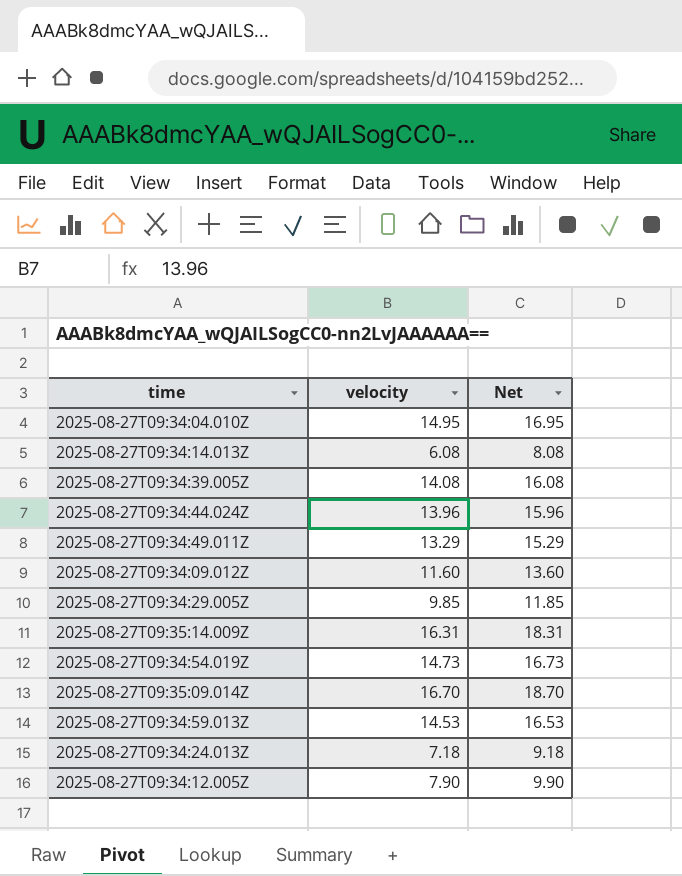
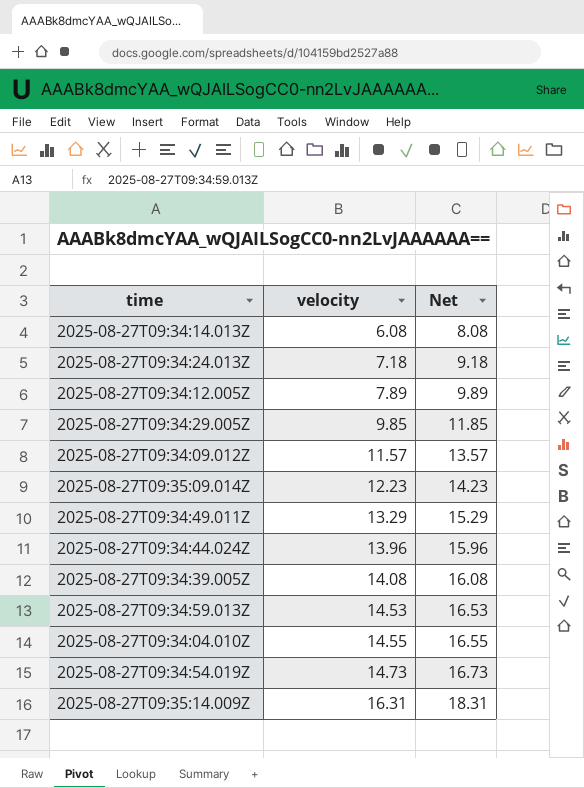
row order: none -> velocity ascending
2025-08-27T09:34:12.005Z | velocity: 7.90 -> 7.89
2025-08-27T09:34:12.005Z | Net: 9.90 -> 9.89
2025-08-27T09:34:09.012Z | velocity: 11.60 -> 11.57
2025-08-27T09:34:09.012Z | Net: 13.60 -> 13.57
2025-08-27T09:35:09.014Z | velocity: 16.70 -> 12.23
2025-08-27T09:35:09.014Z | Net: 18.70 -> 14.23
2025-08-27T09:34:04.010Z | velocity: 14.95 -> 14.55
2025-08-27T09:34:04.010Z | Net: 16.95 -> 16.55

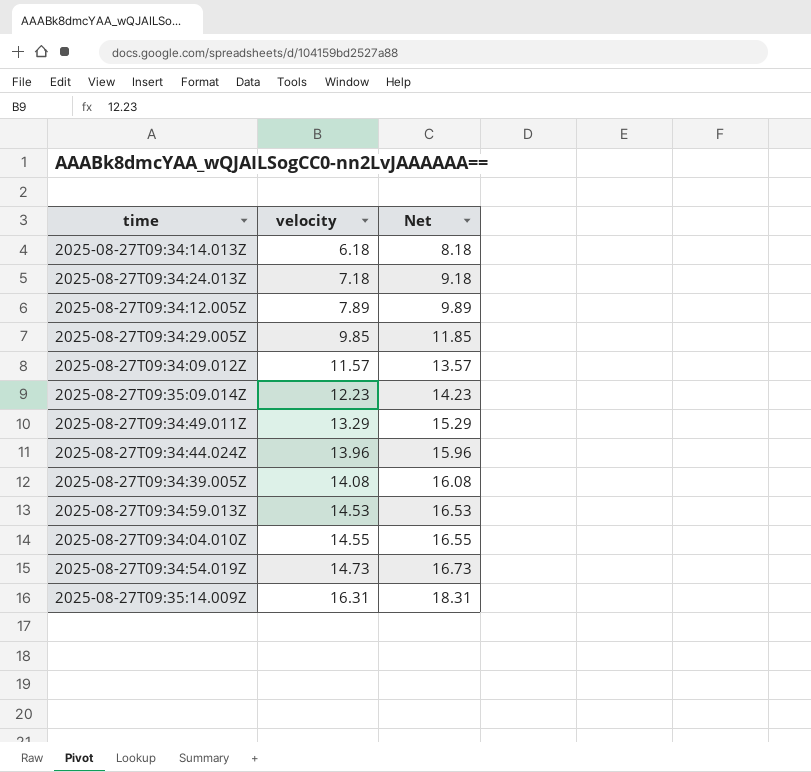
2025-08-27T09:34:14.013Z | velocity: 6.08 -> 6.18
2025-08-27T09:34:14.013Z | Net: 8.08 -> 8.18

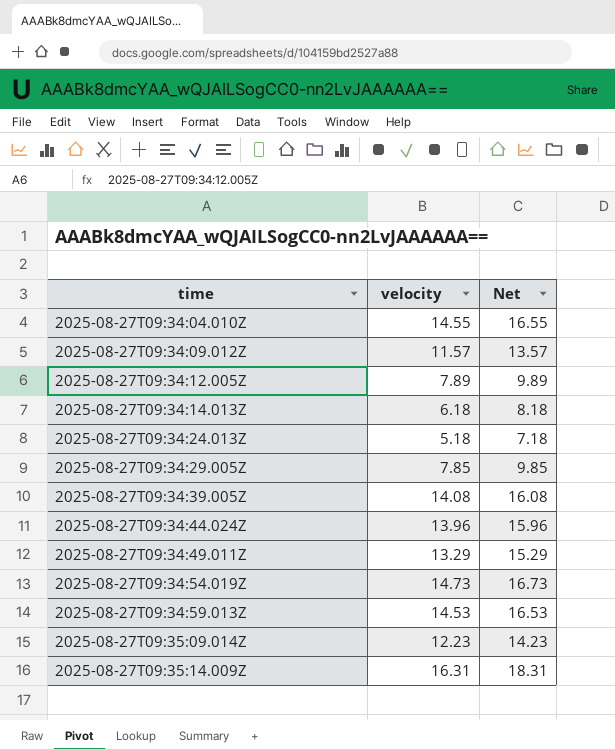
row order: velocity ascending -> time ascending
2025-08-27T09:34:24.013Z | velocity: 7.18 -> 5.18
2025-08-27T09:34:24.013Z | Net: 9.18 -> 7.18
2025-08-27T09:34:29.005Z | velocity: 9.85 -> 7.85
2025-08-27T09:34:29.005Z | Net: 11.85 -> 9.85

